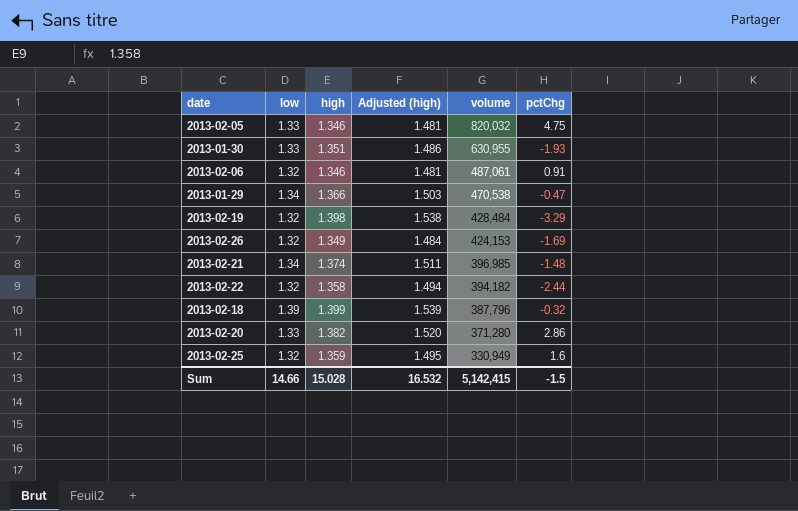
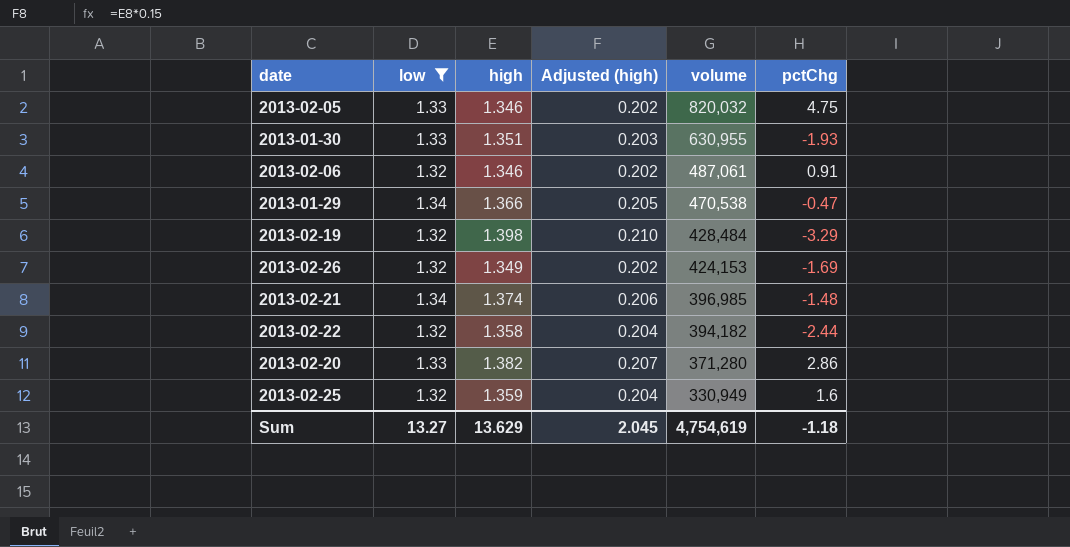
filter: none -> low != 1.39
column Adjusted (high) | formula: [high] * 1.1 -> [high] * 0.15
Sum | low: 14.66 -> 13.27
Sum | high: 15.028 -> 13.629
Sum | Adjusted (high): 16.532 -> 2.045
Sum | volume: 5,142,415 -> 4,754,619
Sum | pctChg: -1.5 -> -1.18

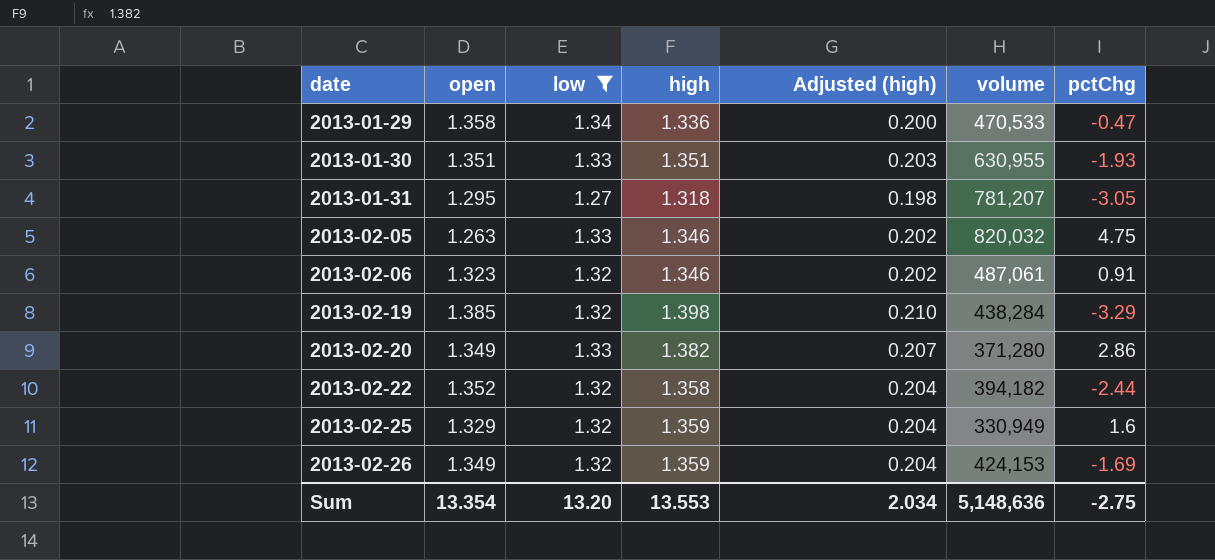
row order: volume descending -> date ascending
column open | position: none -> 2
row 2013-02-21: 1.34 | 1.374 | 0.206 | 396,985 | -1.48 -> none
2013-01-29 | high: 1.366 -> 1.336
2013-01-29 | Adjusted (high): 0.205 -> 0.200
2013-01-29 | volume: 470,538 -> 470,533
row 2013-01-31: none -> 1.295 | 1.27 | 1.318 | 0.198 | 781,207 | -3.05
2013-02-19 | volume: 428,484 -> 438,284
2013-02-26 | high: 1.349 -> 1.359
2013-02-26 | Adjusted (high): 0.202 -> 0.204
Sum | low: 13.27 -> 13.20
Sum | high: 13.629 -> 13.553
Sum | Adjusted (high): 2.045 -> 2.034
Sum | volume: 4,754,619 -> 5,148,636
Sum | pctChg: -1.18 -> -2.75

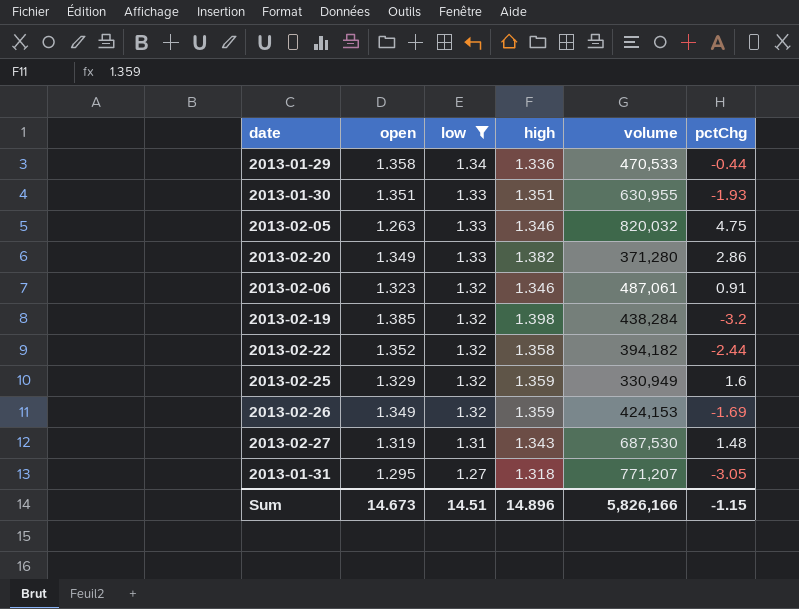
row order: date ascending -> low descending
column Adjusted (high) | formula: [high] * 0.15 -> none
2013-01-29 | pctChg: -0.47 -> -0.44
2013-02-19 | pctChg: -3.29 -> -3.2
row 2013-02-27: none -> 1.319 | 1.31 | 1.343 | 687,530 | 1.48
2013-01-31 | volume: 781,207 -> 771,207
Sum | open: 13.354 -> 14.673
Sum | low: 13.20 -> 14.51
Sum | high: 13.553 -> 14.896
Sum | volume: 5,148,636 -> 5,826,166
Sum | pctChg: -2.75 -> -1.15

